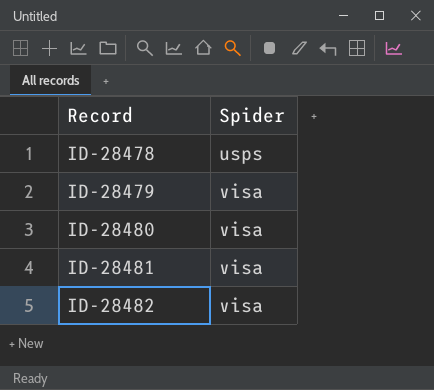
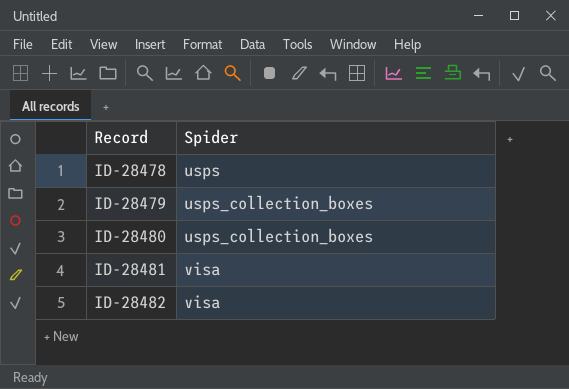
ID-28479 | Spider: visa -> usps_collection_boxes
ID-28480 | Spider: visa -> usps_collection_boxes

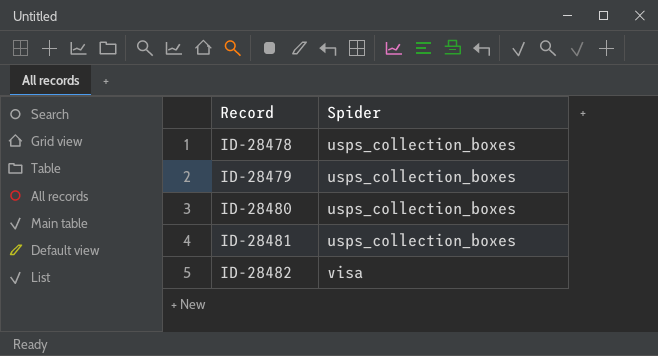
ID-28478 | Spider: usps -> usps_collection_boxes
ID-28481 | Spider: visa -> usps_collection_boxes

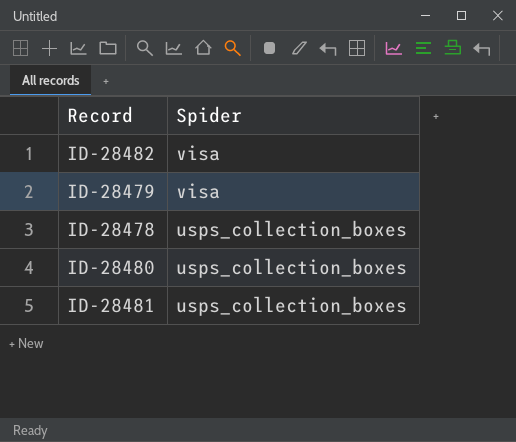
row order: Record ascending -> Spider descending
ID-28479 | Spider: usps_collection_boxes -> visa

